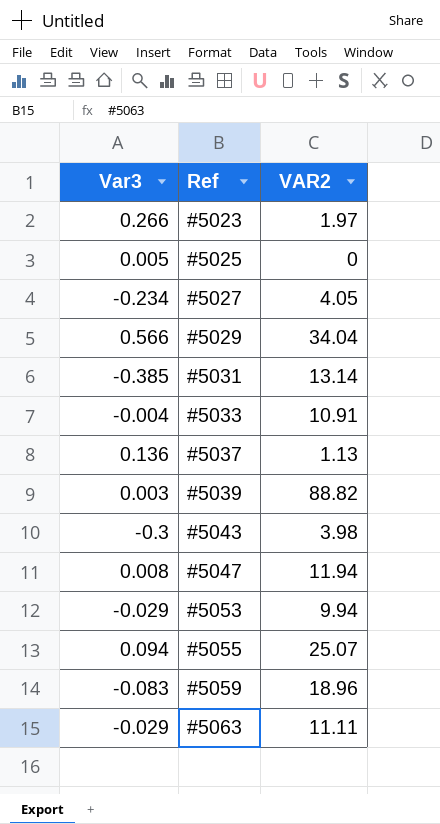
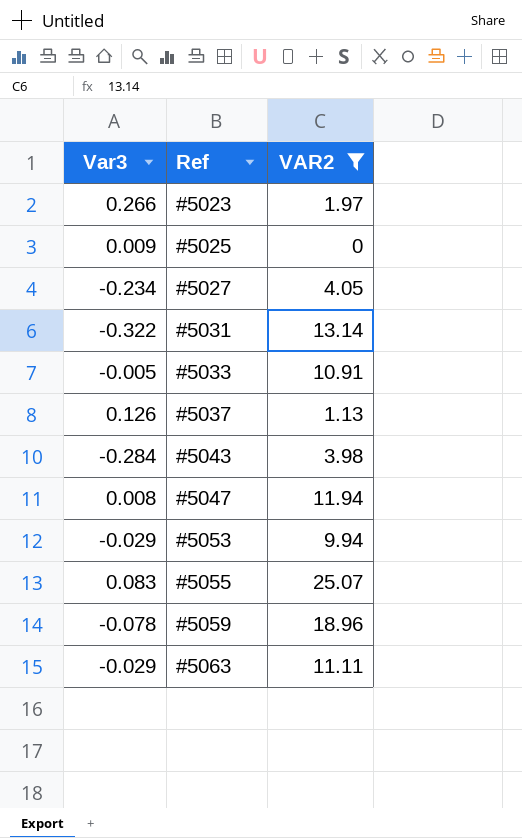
filter: none -> VAR2 <= 25.07
#5025 | Var3: 0.005 -> 0.009
#5031 | Var3: -0.385 -> -0.322
#5033 | Var3: -0.004 -> -0.005
#5037 | Var3: 0.136 -> 0.126
#5043 | Var3: -0.3 -> -0.284
#5055 | Var3: 0.094 -> 0.083
#5059 | Var3: -0.083 -> -0.078

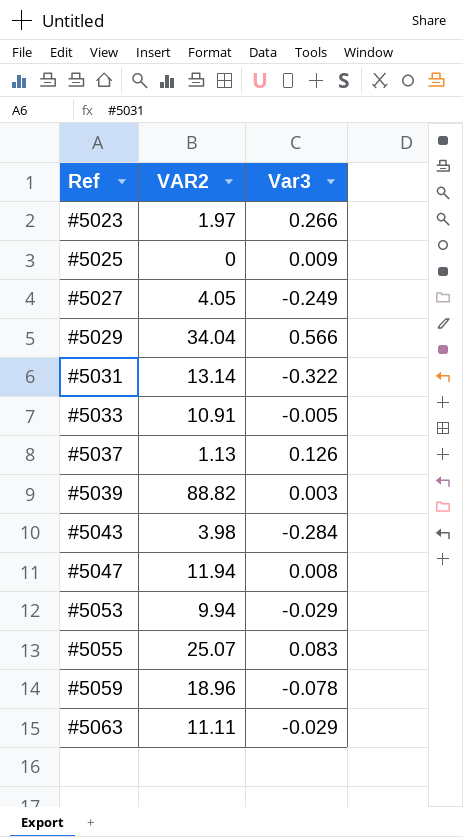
filter: VAR2 <= 25.07 -> none
column Var3 | position: 1 -> 3
#5027 | Var3: -0.234 -> -0.249

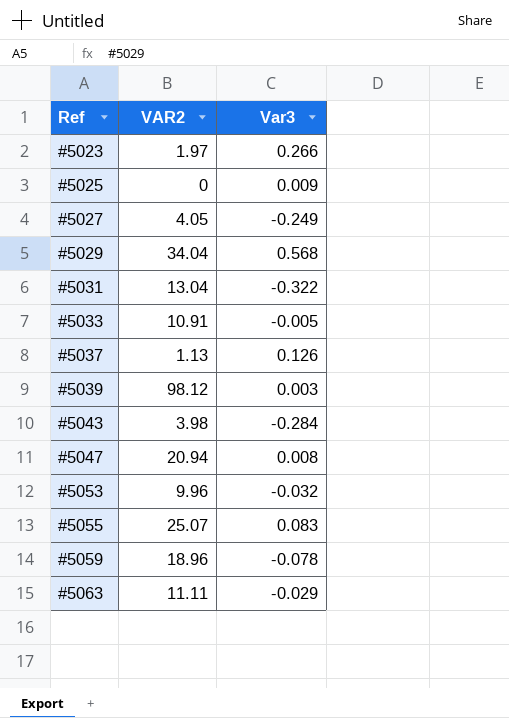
#5029 | Var3: 0.566 -> 0.568
#5031 | VAR2: 13.14 -> 13.04
#5039 | VAR2: 88.82 -> 98.12
#5047 | VAR2: 11.94 -> 20.94
#5053 | VAR2: 9.94 -> 9.96
#5053 | Var3: -0.029 -> -0.032

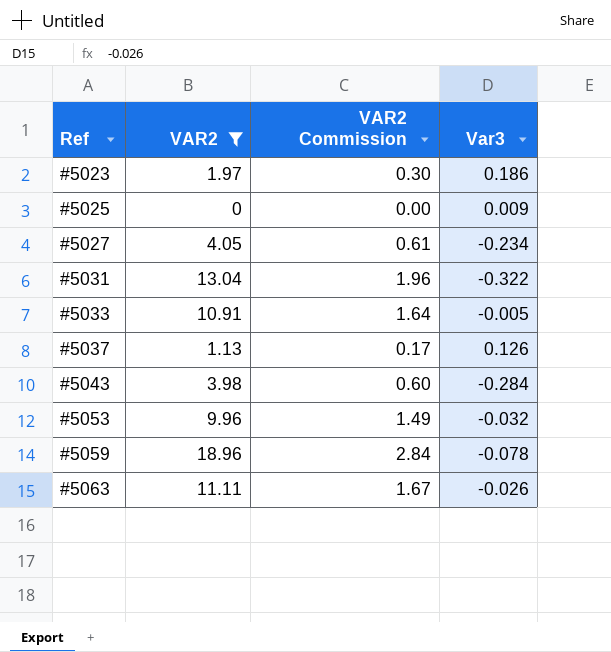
filter: none -> VAR2 <= 18.96
column VAR2 Commission | formula: none -> [VAR2] * 0.15
#5023 | Var3: 0.266 -> 0.186
#5027 | Var3: -0.249 -> -0.234
#5063 | Var3: -0.029 -> -0.026

